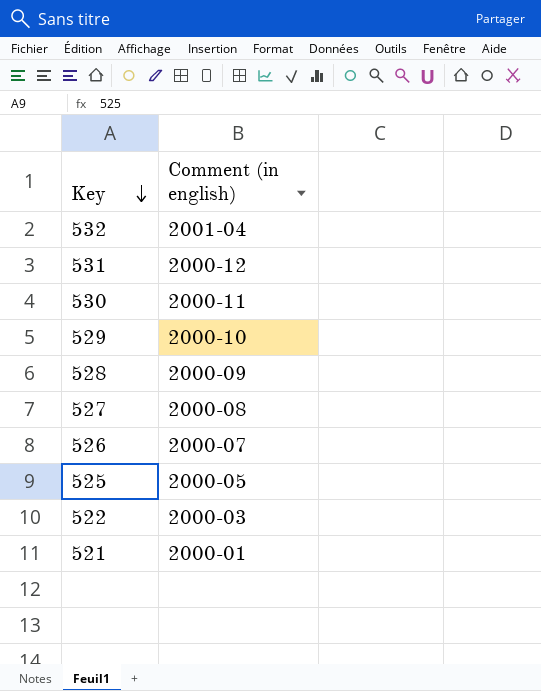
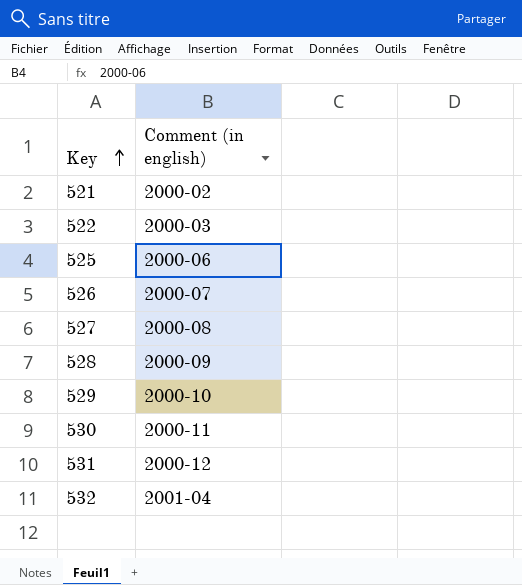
row order: Key descending -> Key ascending
521 | Comment (in english): 2000-01 -> 2000-02
525 | Comment (in english): 2000-05 -> 2000-06

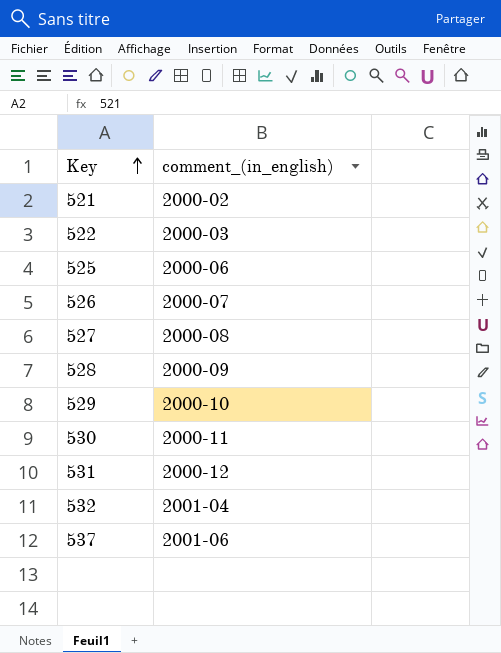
column name: Comment (in english) -> comment_(in_english)
row 537: none -> 2001-06

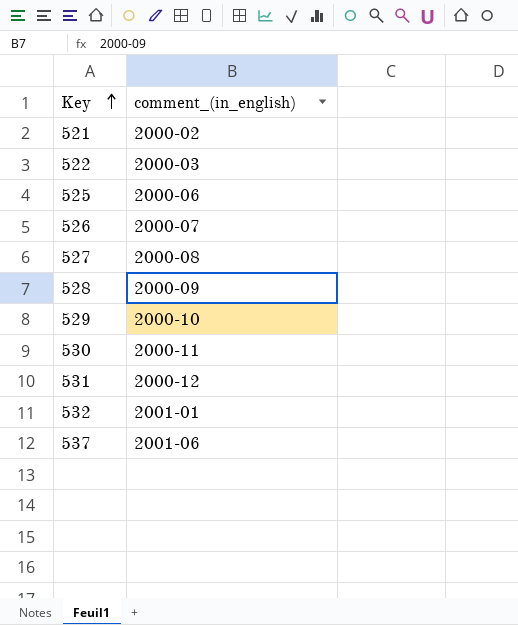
532 | comment_(in_english): 2001-04 -> 2001-01

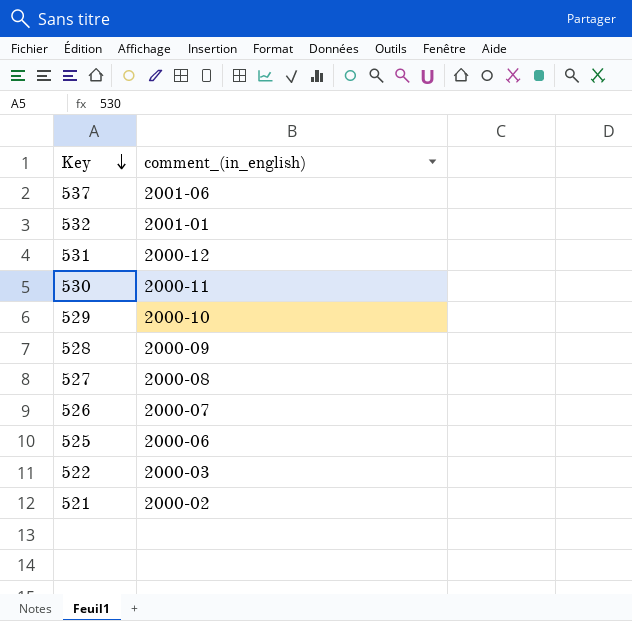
row order: Key ascending -> Key descending

